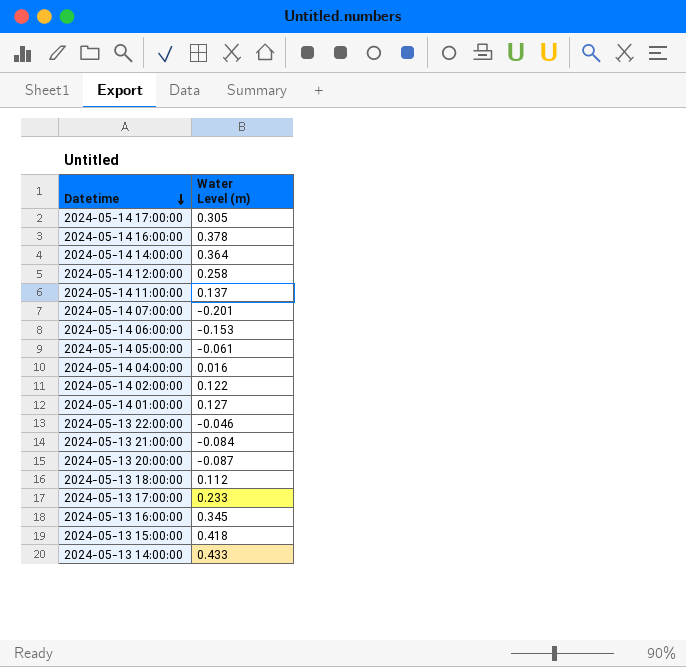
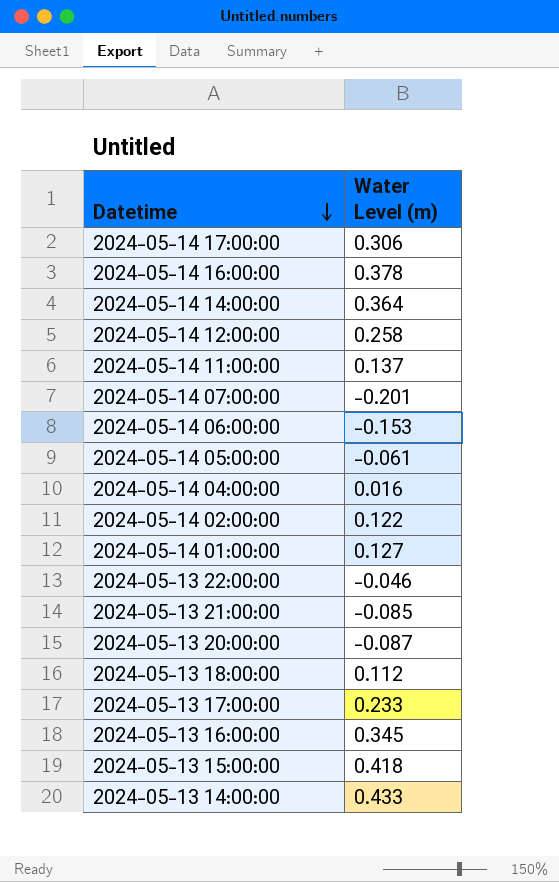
2024-05-14 17:00:00 | Water Level (m): 0.305 -> 0.306
2024-05-13 21:00:00 | Water Level (m): -0.084 -> -0.085

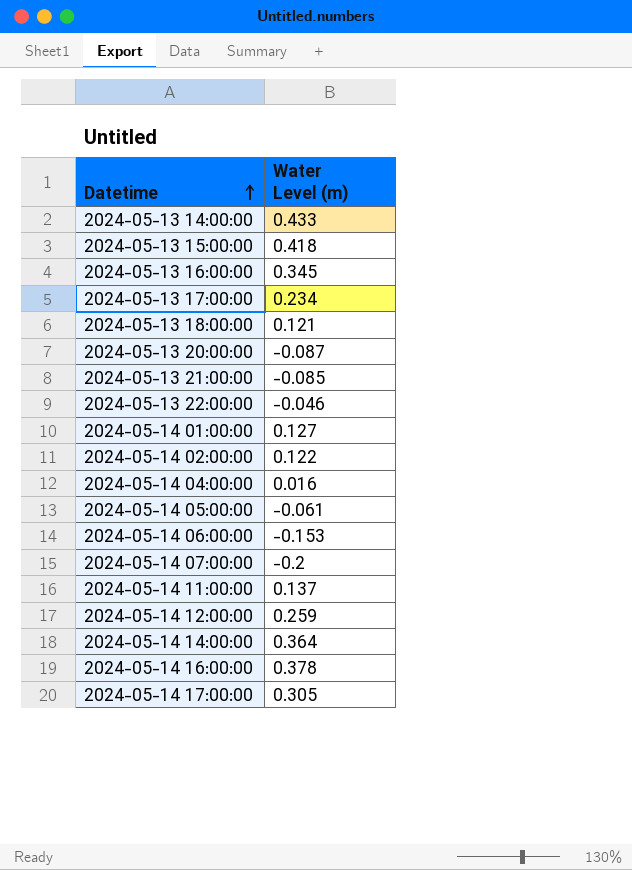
row order: Datetime descending -> Datetime ascending
2024-05-13 17:00:00 | Water Level (m): 0.233 -> 0.234
2024-05-13 18:00:00 | Water Level (m): 0.112 -> 0.121
2024-05-14 07:00:00 | Water Level (m): -0.201 -> -0.2
2024-05-14 12:00:00 | Water Level (m): 0.258 -> 0.259
2024-05-14 17:00:00 | Water Level (m): 0.306 -> 0.305

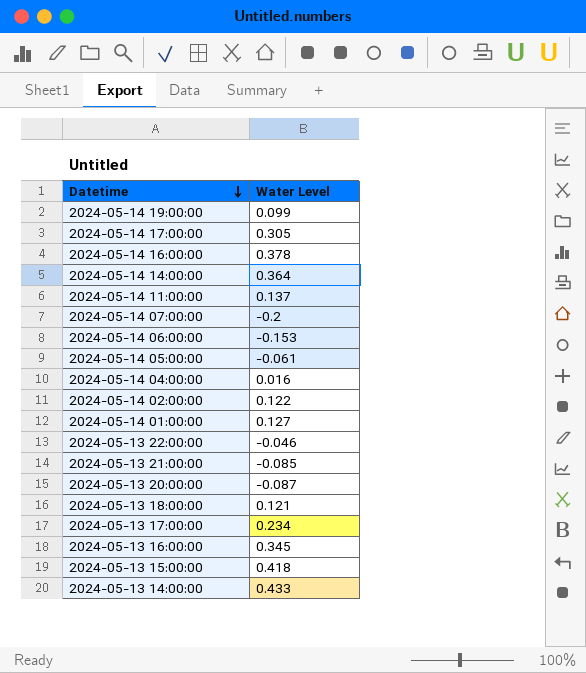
row order: Datetime ascending -> Datetime descending
column name: Water Level (m) -> Water Level
row 2024-05-14 12:00:00: 0.259 -> none
row 2024-05-14 19:00:00: none -> 0.099

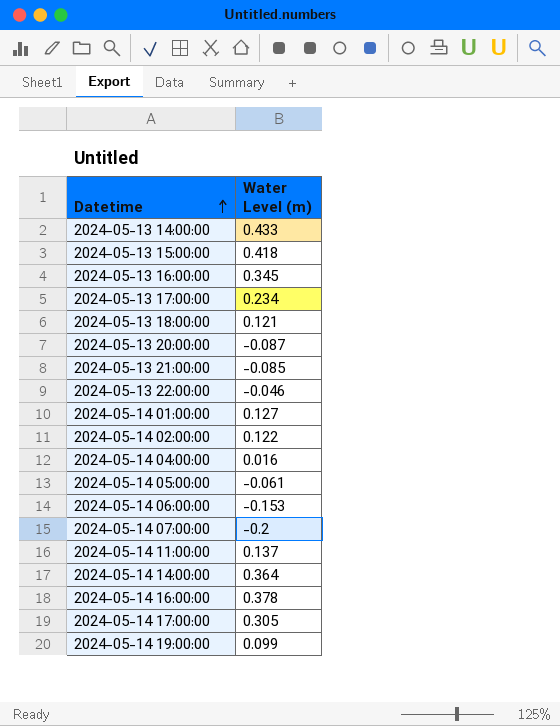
row order: Datetime descending -> Datetime ascending
column name: Water Level -> Water Level (m)

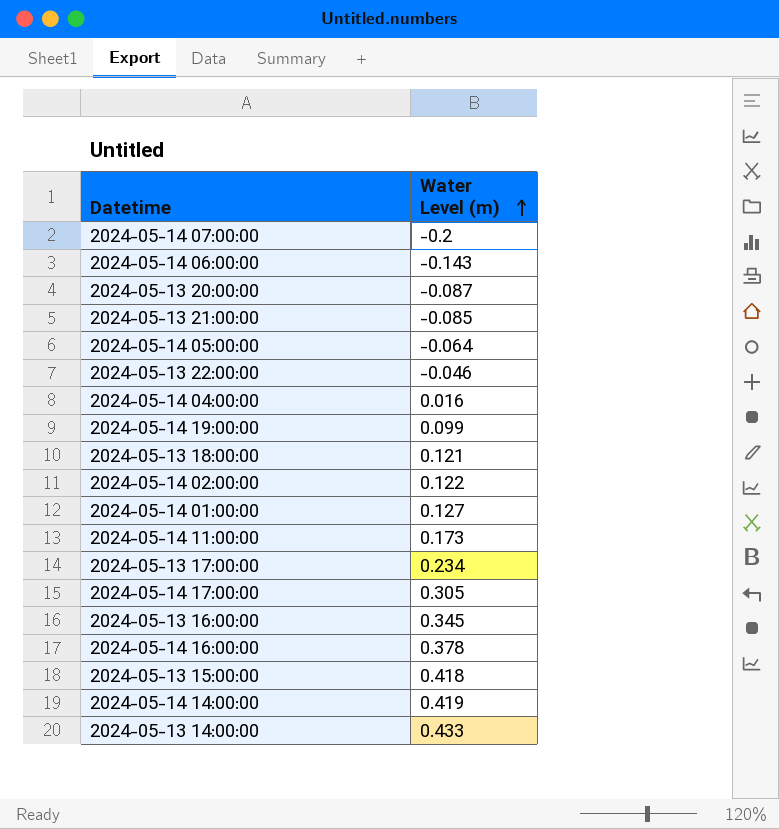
row order: Datetime ascending -> Water Level (m) ascending
2024-05-14 06:00:00 | Water Level (m): -0.153 -> -0.143
2024-05-14 05:00:00 | Water Level (m): -0.061 -> -0.064
2024-05-14 11:00:00 | Water Level (m): 0.137 -> 0.173
2024-05-14 14:00:00 | Water Level (m): 0.364 -> 0.419

